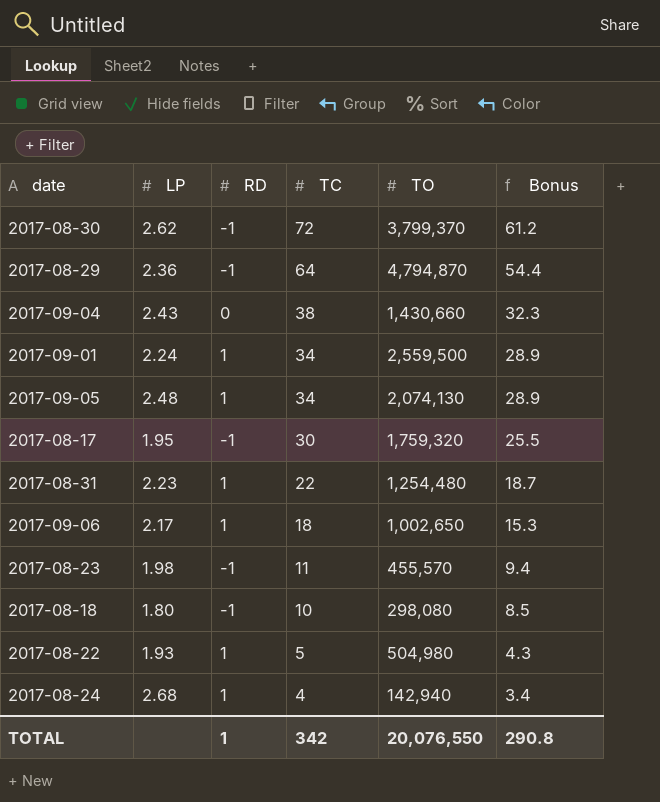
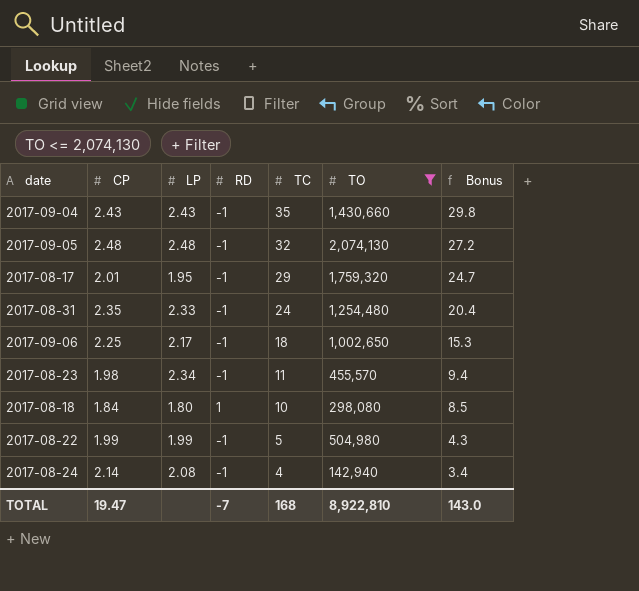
filter: none -> TO <= 2,074,130
column CP | position: none -> 2
2017-09-04 | RD: 0 -> -1
2017-09-04 | TC: 38 -> 35
2017-09-04 | Bonus: 32.3 -> 29.8
2017-09-05 | RD: 1 -> -1
2017-09-05 | TC: 34 -> 32
2017-09-05 | Bonus: 28.9 -> 27.2
2017-08-17 | TC: 30 -> 29
2017-08-17 | Bonus: 25.5 -> 24.7
2017-08-31 | LP: 2.23 -> 2.33
2017-08-31 | RD: 1 -> -1
2017-08-31 | TC: 22 -> 24
2017-08-31 | Bonus: 18.7 -> 20.4
2017-09-06 | RD: 1 -> -1
2017-08-23 | LP: 1.98 -> 2.34
2017-08-18 | RD: -1 -> 1
2017-08-22 | LP: 1.93 -> 1.99
2017-08-22 | RD: 1 -> -1
2017-08-24 | LP: 2.68 -> 2.08
2017-08-24 | RD: 1 -> -1
TOTAL | RD: 1 -> -7
TOTAL | TC: 342 -> 168
TOTAL | TO: 20,076,550 -> 8,922,810
TOTAL | Bonus: 290.8 -> 143.0

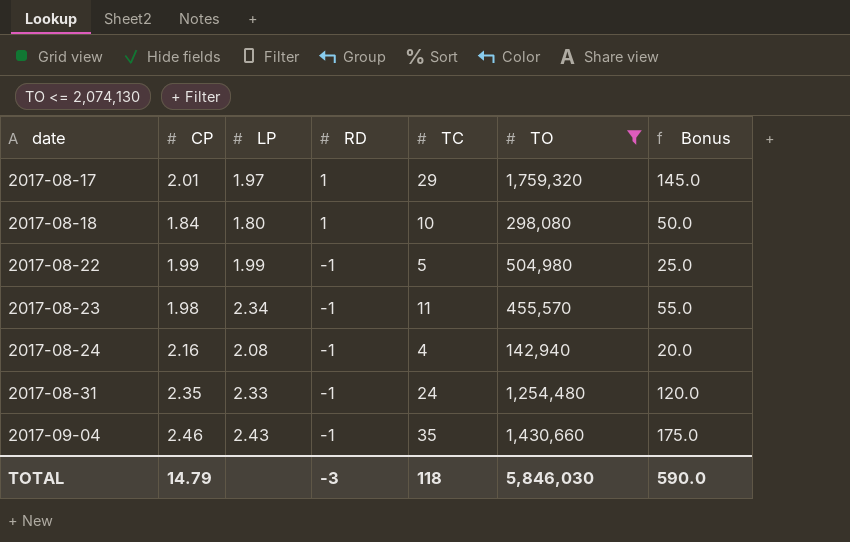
row order: TC descending -> date ascending
column Bonus | formula: [TC] * 0.85 -> [TC] * 5
row 2017-09-05: 2.48 | 2.48 | -1 | 32 | 2,074,130 | 27.2 -> none
row 2017-09-06: 2.25 | 2.17 | -1 | 18 | 1,002,650 | 15.3 -> none
2017-08-17 | LP: 1.95 -> 1.97
2017-08-17 | RD: -1 -> 1
2017-08-24 | CP: 2.14 -> 2.16
2017-09-04 | CP: 2.43 -> 2.46
TOTAL | CP: 19.47 -> 14.79
TOTAL | RD: -7 -> -3
TOTAL | TC: 168 -> 118
TOTAL | TO: 8,922,810 -> 5,846,030
TOTAL | Bonus: 143.0 -> 590.0

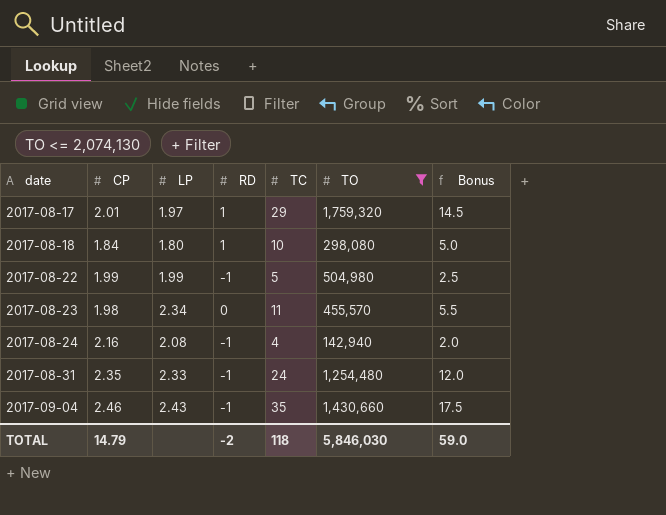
column Bonus | formula: [TC] * 5 -> [TC] * 0.5
2017-08-23 | RD: -1 -> 0
TOTAL | RD: -3 -> -2
TOTAL | Bonus: 590.0 -> 59.0

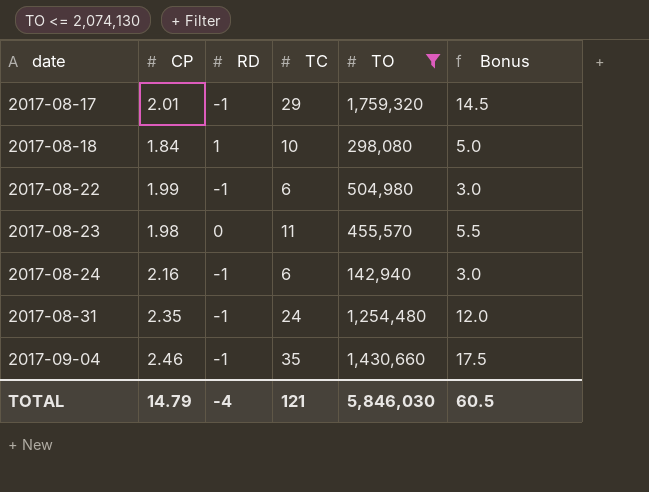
column LP | position: 3 -> none
2017-08-17 | RD: 1 -> -1
2017-08-22 | TC: 5 -> 6
2017-08-22 | Bonus: 2.5 -> 3.0
2017-08-24 | TC: 4 -> 6
2017-08-24 | Bonus: 2.0 -> 3.0
TOTAL | RD: -2 -> -4
TOTAL | TC: 118 -> 121
TOTAL | Bonus: 59.0 -> 60.5

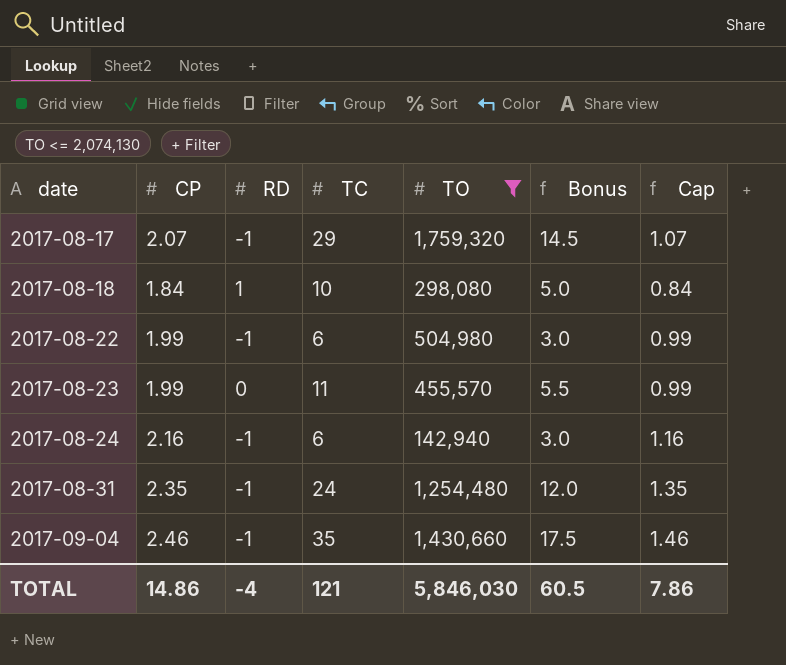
column Cap | formula: none -> [CP] - 1
2017-08-17 | CP: 2.01 -> 2.07
2017-08-23 | CP: 1.98 -> 1.99
TOTAL | CP: 14.79 -> 14.86

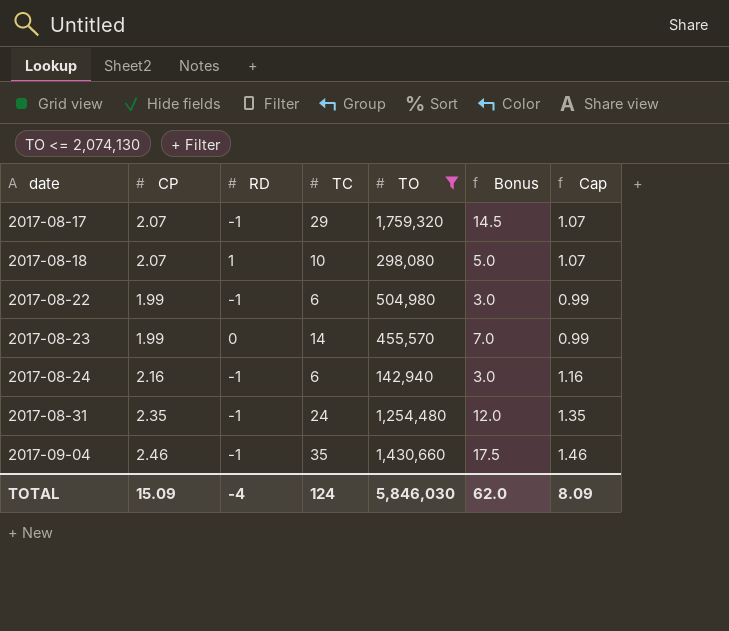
2017-08-18 | CP: 1.84 -> 2.07
2017-08-18 | Cap: 0.84 -> 1.07
2017-08-23 | TC: 11 -> 14
2017-08-23 | Bonus: 5.5 -> 7.0
TOTAL | CP: 14.86 -> 15.09
TOTAL | TC: 121 -> 124
TOTAL | Bonus: 60.5 -> 62.0
TOTAL | Cap: 7.86 -> 8.09

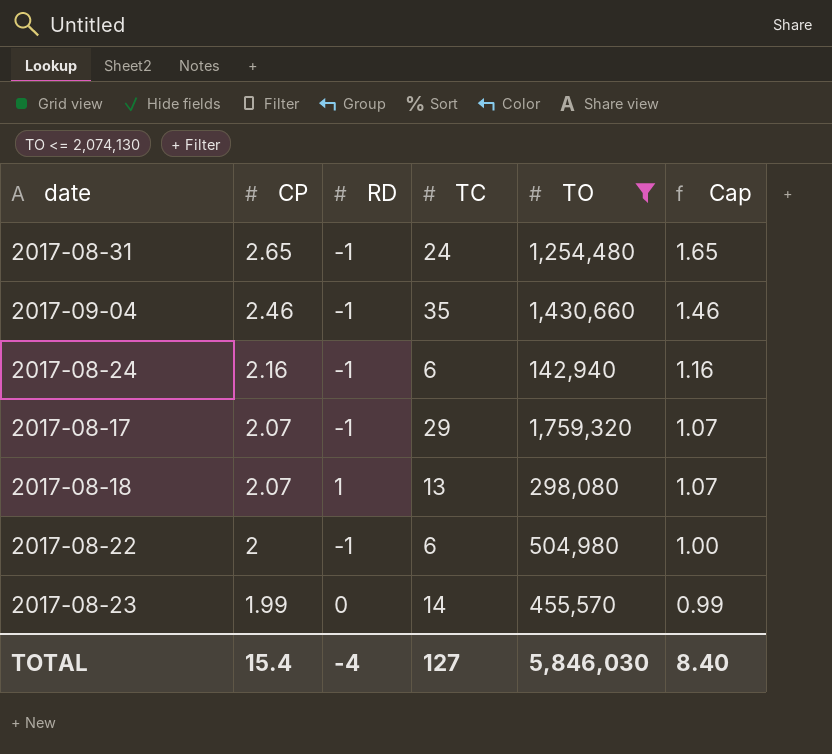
row order: date ascending -> CP descending
column Bonus | formula: [TC] * 0.5 -> none
2017-08-31 | CP: 2.35 -> 2.65
2017-08-31 | Cap: 1.35 -> 1.65
2017-08-18 | TC: 10 -> 13
2017-08-22 | CP: 1.99 -> 2
2017-08-22 | Cap: 0.99 -> 1.00
TOTAL | CP: 15.09 -> 15.4
TOTAL | TC: 124 -> 127
TOTAL | Cap: 8.09 -> 8.40

